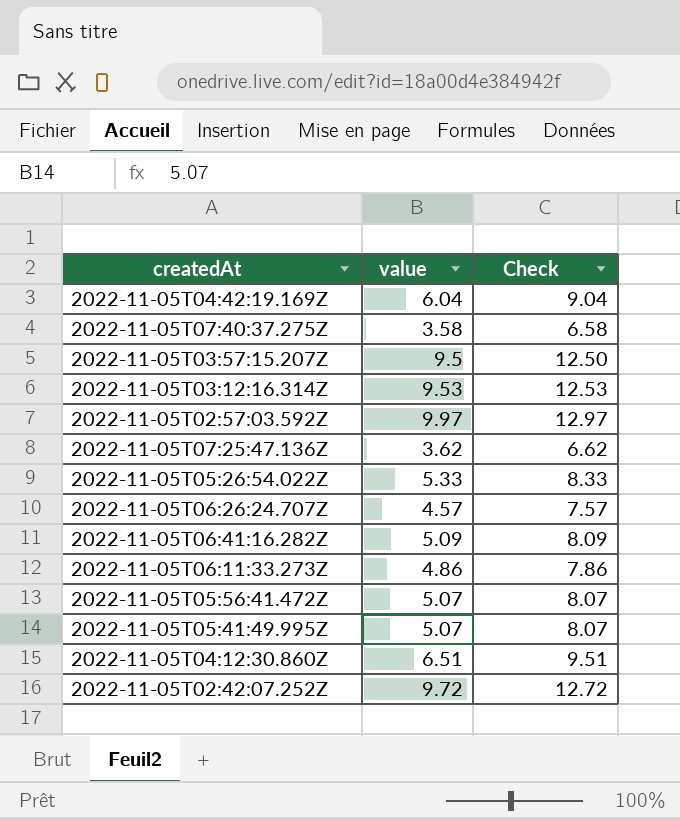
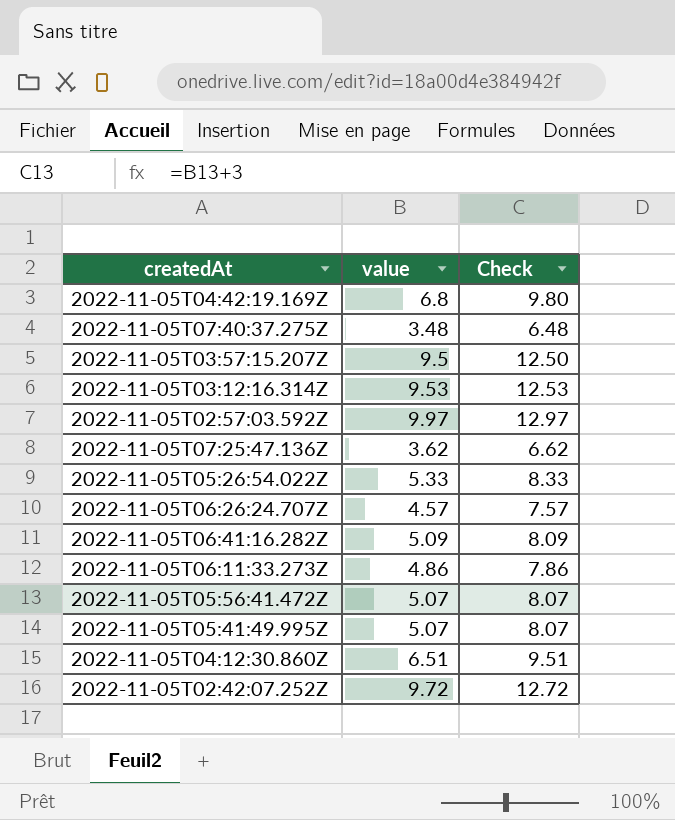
2022-11-05T04:42:19.169Z | value: 6.04 -> 6.8
2022-11-05T04:42:19.169Z | Check: 9.04 -> 9.80
2022-11-05T07:40:37.275Z | value: 3.58 -> 3.48
2022-11-05T07:40:37.275Z | Check: 6.58 -> 6.48

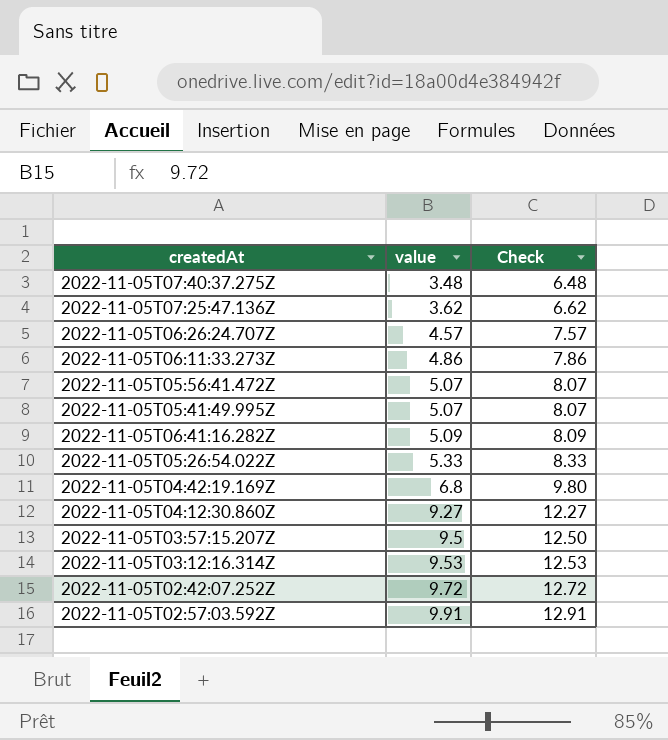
row order: none -> value ascending
2022-11-05T04:12:30.860Z | value: 6.51 -> 9.27
2022-11-05T04:12:30.860Z | Check: 9.51 -> 12.27
2022-11-05T02:57:03.592Z | value: 9.97 -> 9.91
2022-11-05T02:57:03.592Z | Check: 12.97 -> 12.91

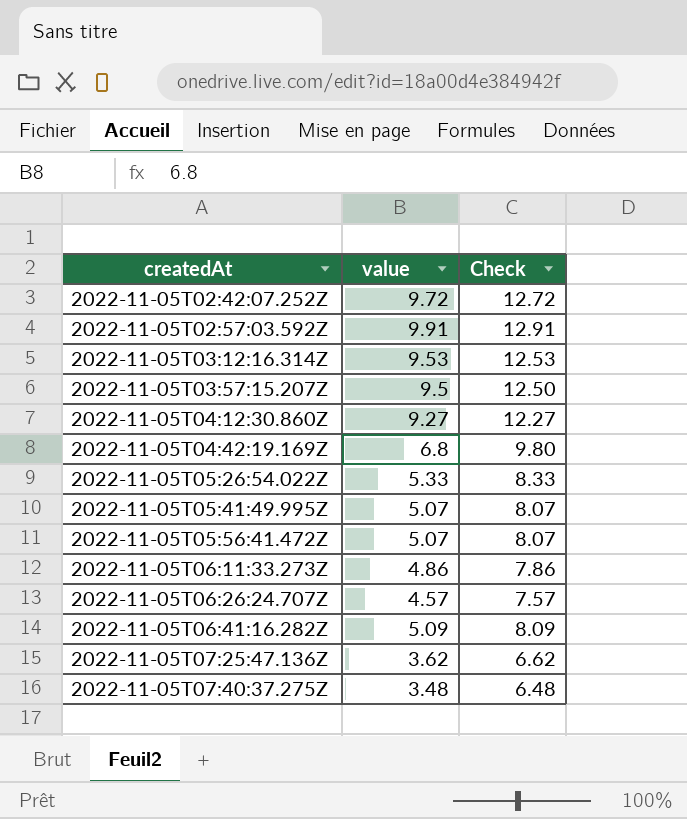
row order: value ascending -> createdAt ascending

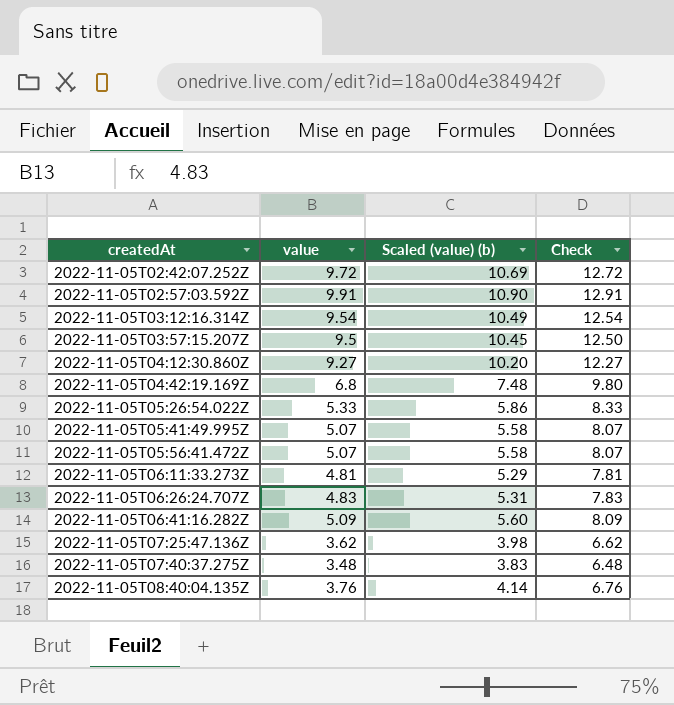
column Scaled (value) (b) | formula: none -> [value] * 1.1
2022-11-05T03:12:16.314Z | value: 9.53 -> 9.54
2022-11-05T03:12:16.314Z | Check: 12.53 -> 12.54
2022-11-05T06:11:33.273Z | value: 4.86 -> 4.81
2022-11-05T06:11:33.273Z | Check: 7.86 -> 7.81
2022-11-05T06:26:24.707Z | value: 4.57 -> 4.83
2022-11-05T06:26:24.707Z | Check: 7.57 -> 7.83
row 2022-11-05T08:40:04.135Z: none -> 3.76 | 4.14 | 6.76

